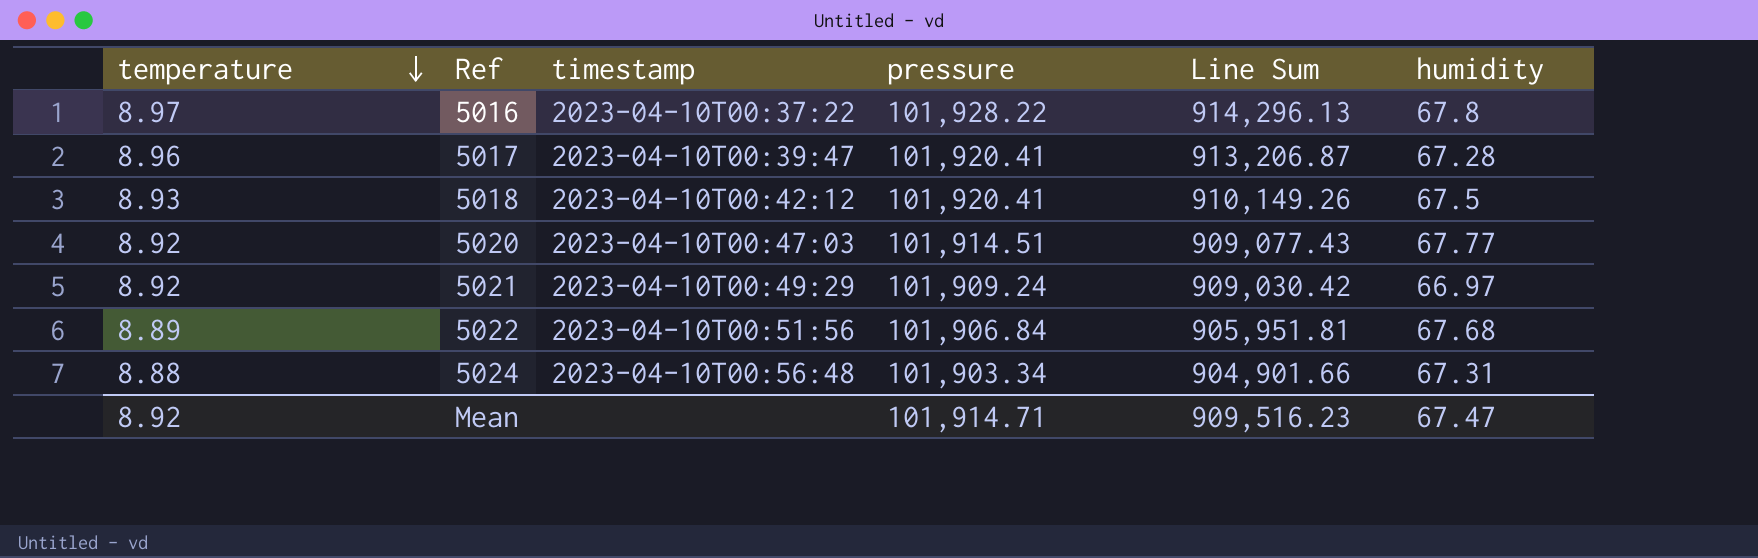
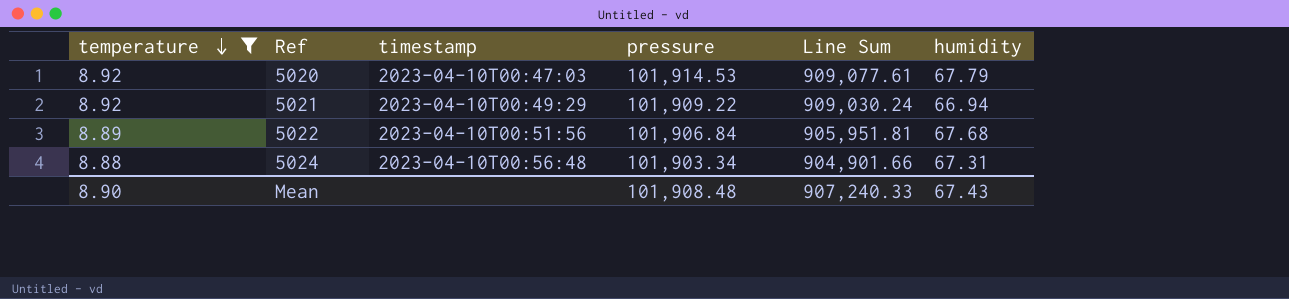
filter: none -> temperature <= 8.92
5020 | pressure: 101,914.51 -> 101,914.53
5020 | Line Sum: 909,077.43 -> 909,077.61
5020 | humidity: 67.77 -> 67.79
5021 | pressure: 101,909.24 -> 101,909.22
5021 | Line Sum: 909,030.42 -> 909,030.24
5021 | humidity: 66.97 -> 66.94
Mean | temperature: 8.92 -> 8.90
Mean | pressure: 101,914.71 -> 101,908.48
Mean | Line Sum: 909,516.23 -> 907,240.33
Mean | humidity: 67.47 -> 67.43

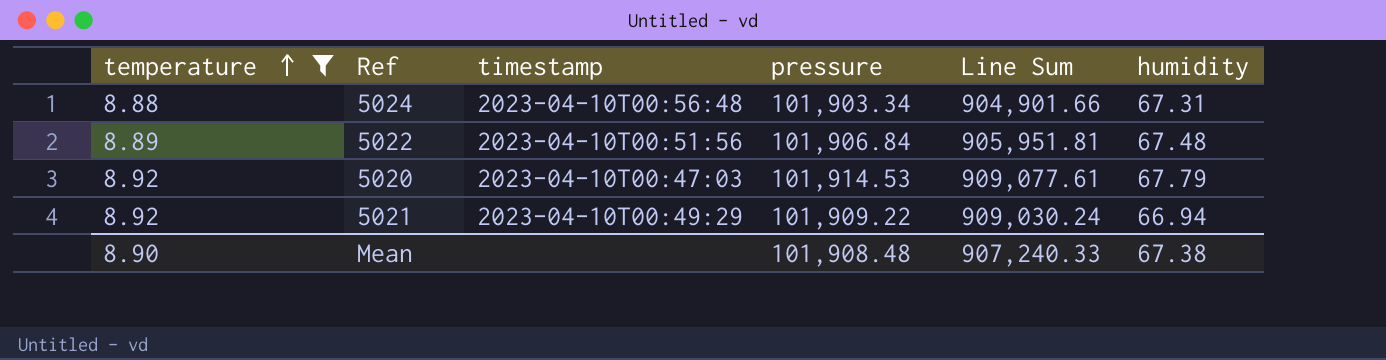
row order: temperature descending -> temperature ascending
5022 | humidity: 67.68 -> 67.48
Mean | humidity: 67.43 -> 67.38

